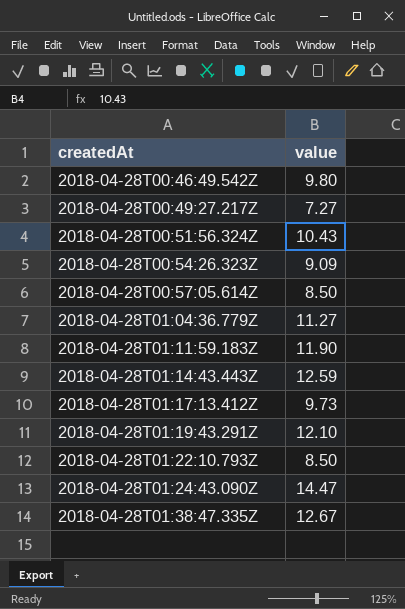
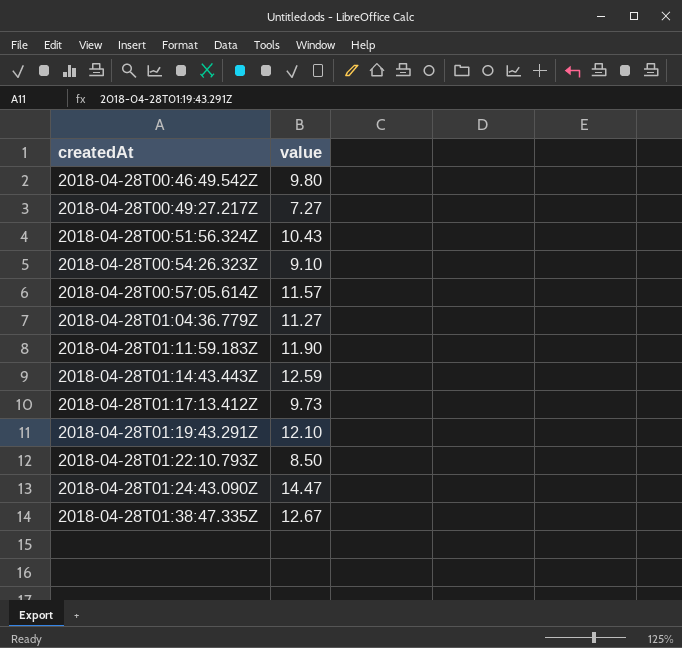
2018-04-28T00:54:26.323Z | value: 9.09 -> 9.10
2018-04-28T00:57:05.614Z | value: 8.50 -> 11.57

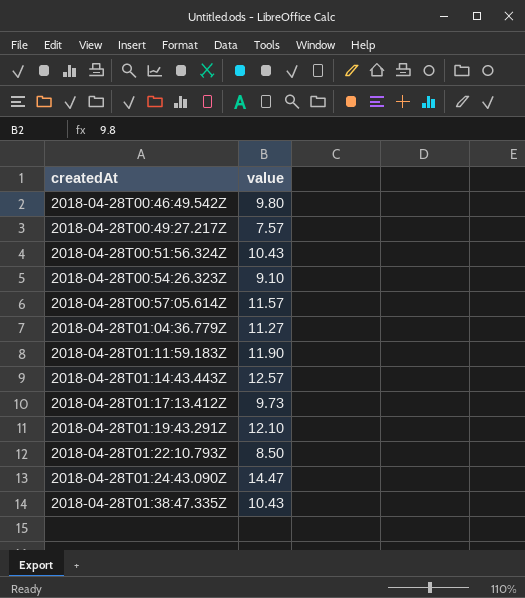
2018-04-28T00:49:27.217Z | value: 7.27 -> 7.57
2018-04-28T01:14:43.443Z | value: 12.59 -> 12.57
2018-04-28T01:38:47.335Z | value: 12.67 -> 10.43

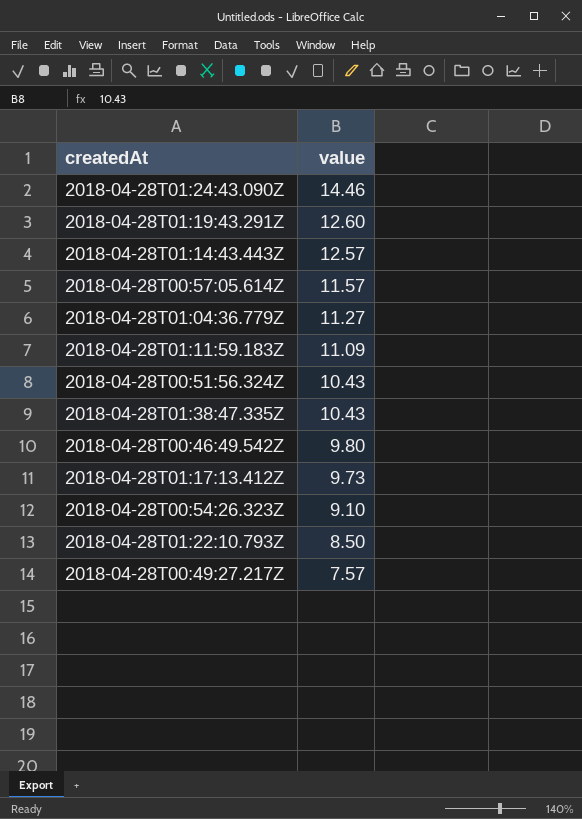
row order: createdAt ascending -> value descending
2018-04-28T01:24:43.090Z | value: 14.47 -> 14.46
2018-04-28T01:19:43.291Z | value: 12.10 -> 12.60
2018-04-28T01:11:59.183Z | value: 11.90 -> 11.09

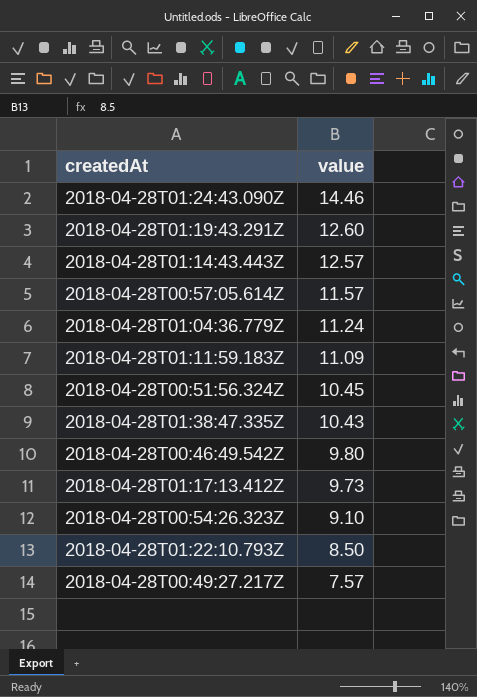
2018-04-28T01:04:36.779Z | value: 11.27 -> 11.24
2018-04-28T00:51:56.324Z | value: 10.43 -> 10.45

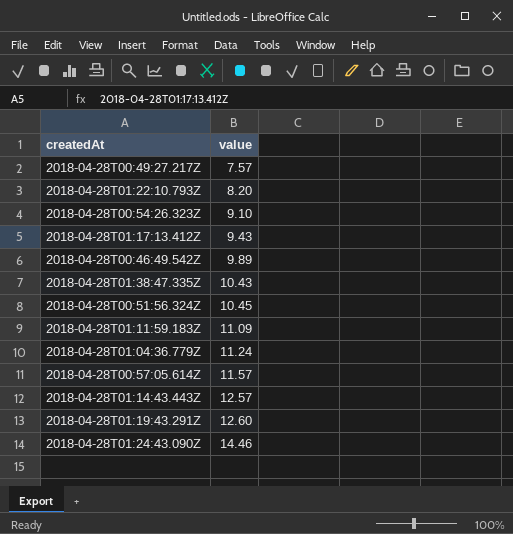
row order: value descending -> value ascending
2018-04-28T01:22:10.793Z | value: 8.50 -> 8.20
2018-04-28T01:17:13.412Z | value: 9.73 -> 9.43
2018-04-28T00:46:49.542Z | value: 9.80 -> 9.89

